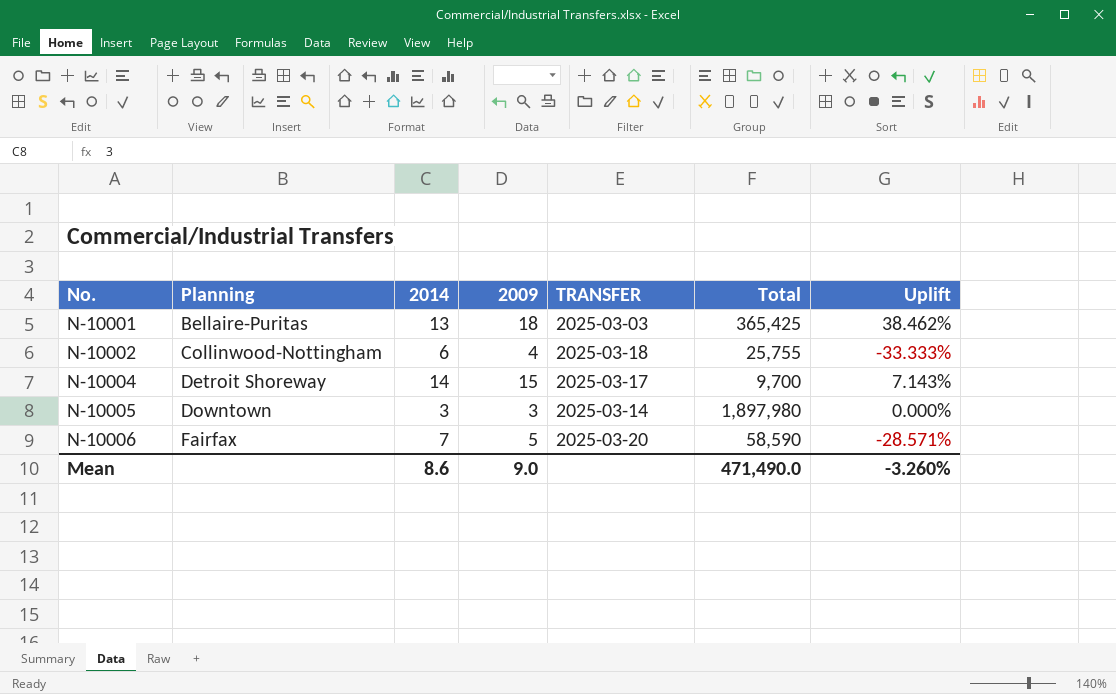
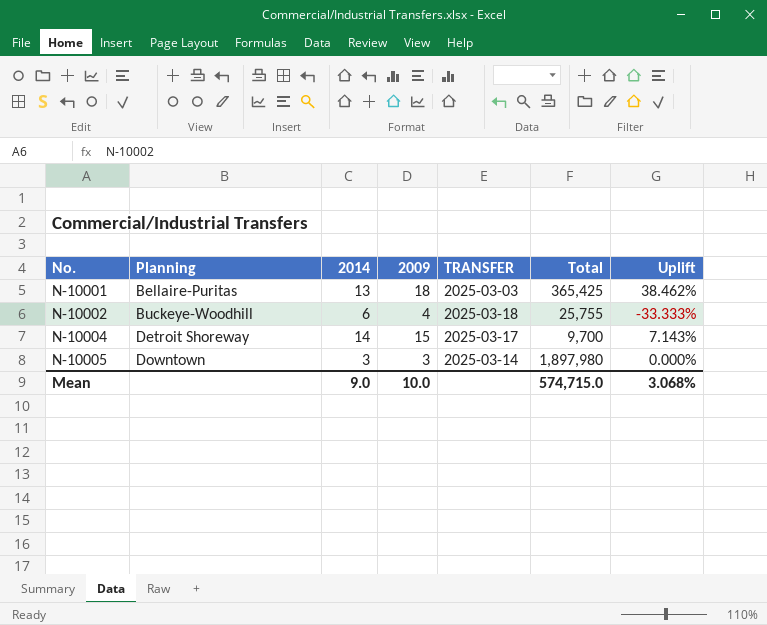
row N-10006: Fairfax | 7 | 5 | 2025-03-20 | 58,590 | -28.571% -> none
N-10002 | Planning: Collinwood-Nottingham -> Buckeye-Woodhill
Mean | 2014: 8.6 -> 9.0
Mean | 2009: 9.0 -> 10.0
Mean | Total: 471,490.0 -> 574,715.0
Mean | Uplift: -3.260% -> 3.068%

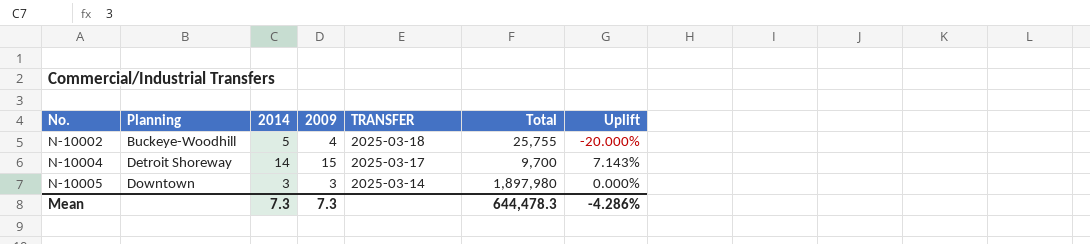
row N-10001: Bellaire-Puritas | 13 | 18 | 2025-03-03 | 365,425 | 38.462% -> none
N-10002 | 2014: 6 -> 5
N-10002 | Uplift: -33.333% -> -20.000%
Mean | 2014: 9.0 -> 7.3
Mean | 2009: 10.0 -> 7.3
Mean | Total: 574,715.0 -> 644,478.3
Mean | Uplift: 3.068% -> -4.286%

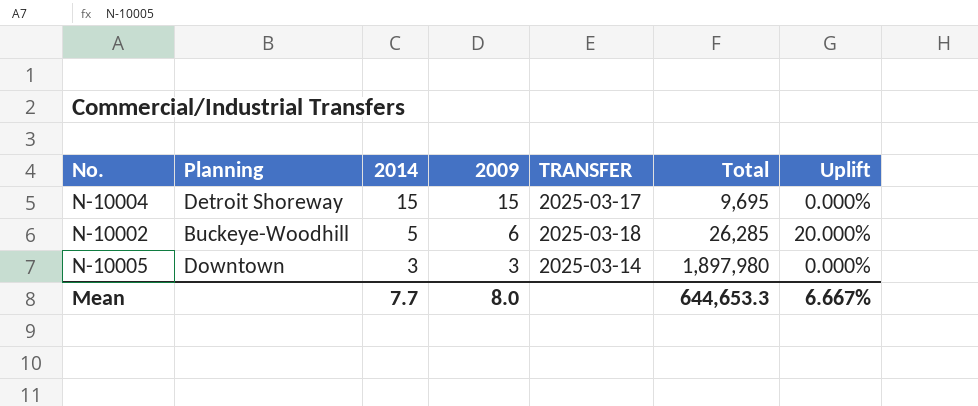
row order: No. ascending -> 2014 descending
N-10004 | 2014: 14 -> 15
N-10004 | Total: 9,700 -> 9,695
N-10004 | Uplift: 7.143% -> 0.000%
N-10002 | 2009: 4 -> 6
N-10002 | Total: 25,755 -> 26,285
N-10002 | Uplift: -20.000% -> 20.000%
Mean | 2014: 7.3 -> 7.7
Mean | 2009: 7.3 -> 8.0
Mean | Total: 644,478.3 -> 644,653.3
Mean | Uplift: -4.286% -> 6.667%

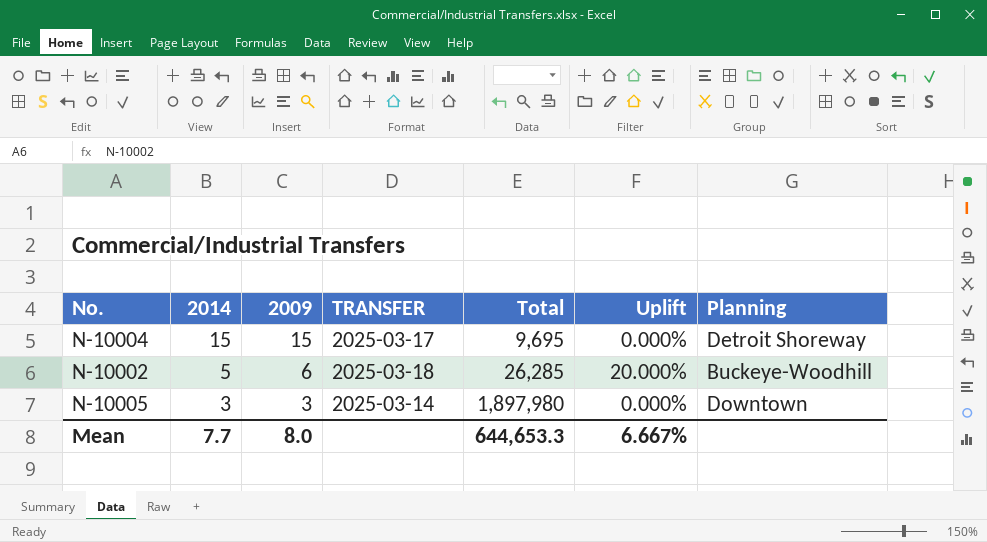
column Planning | position: 2 -> 7

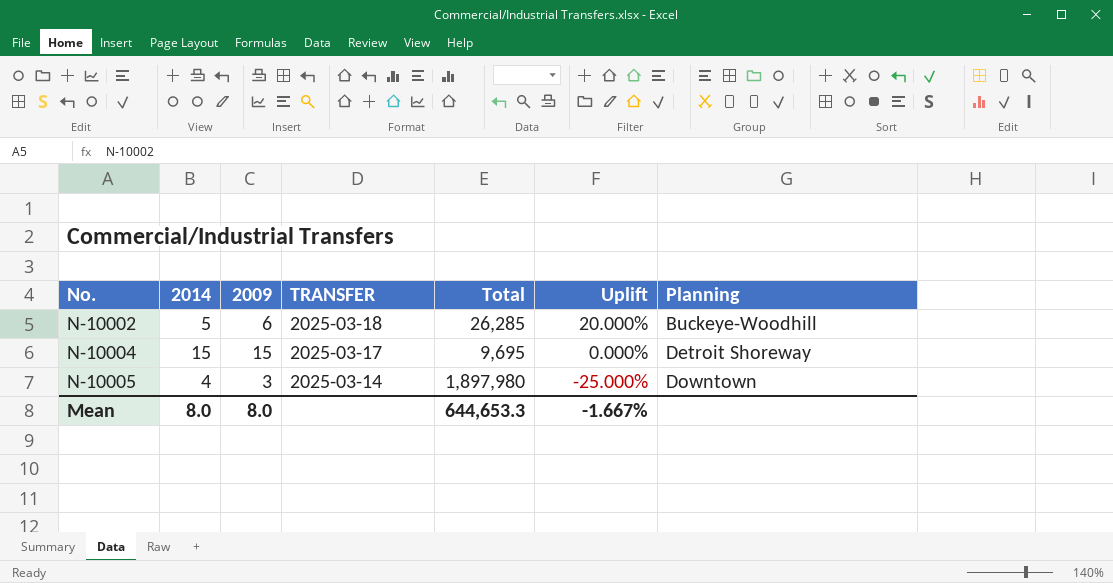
row order: 2014 descending -> No. ascending
N-10005 | 2014: 3 -> 4
N-10005 | Uplift: 0.000% -> -25.000%
Mean | 2014: 7.7 -> 8.0
Mean | Uplift: 6.667% -> -1.667%

